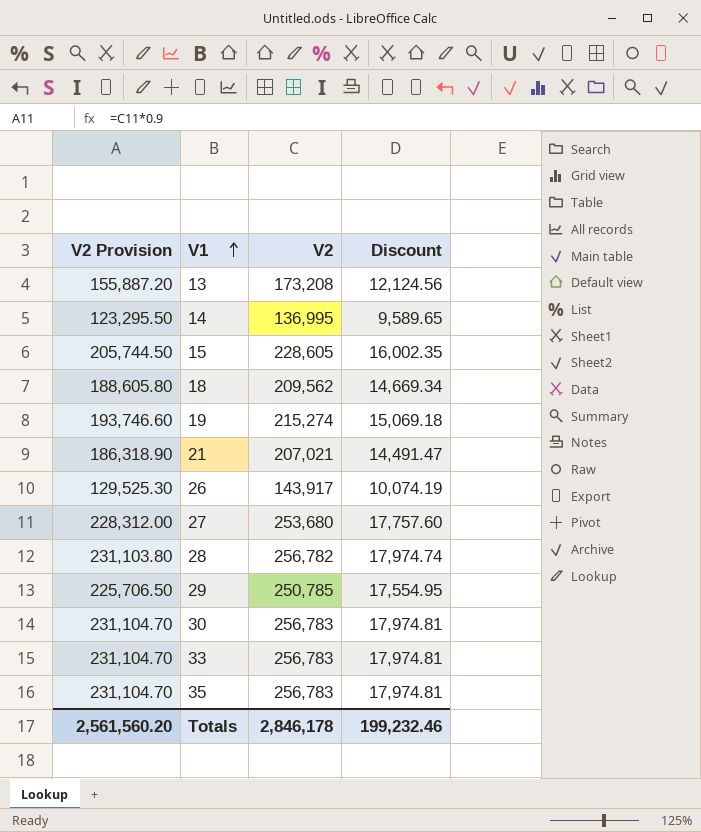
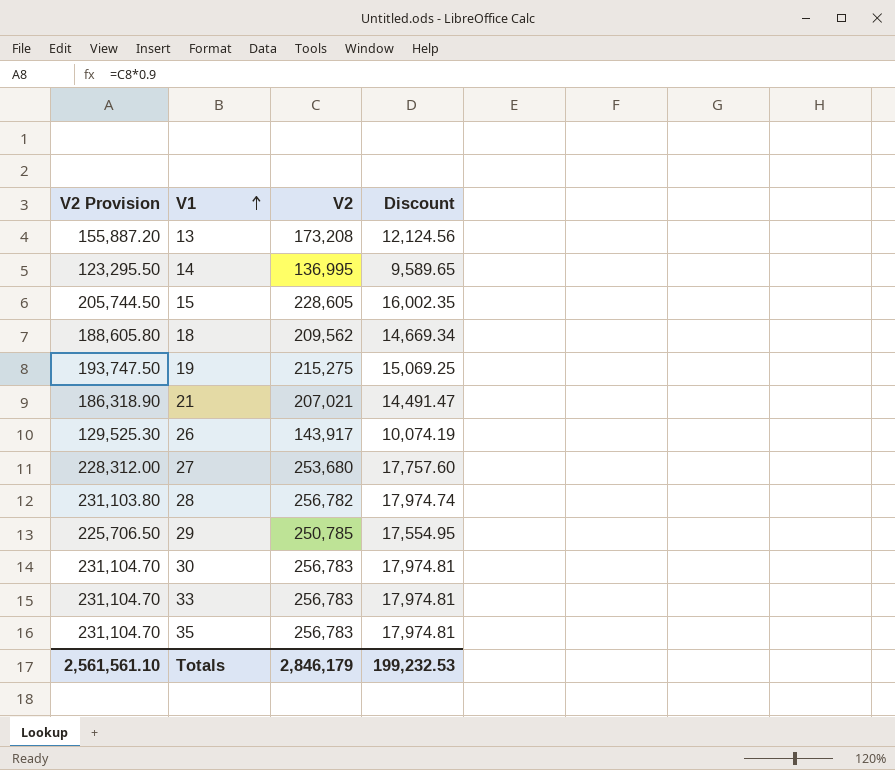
19 | V2 Provision: 193,746.60 -> 193,747.50
19 | V2: 215,274 -> 215,275
19 | Discount: 15,069.18 -> 15,069.25
Totals | V2 Provision: 2,561,560.20 -> 2,561,561.10
Totals | V2: 2,846,178 -> 2,846,179
Totals | Discount: 199,232.46 -> 199,232.53

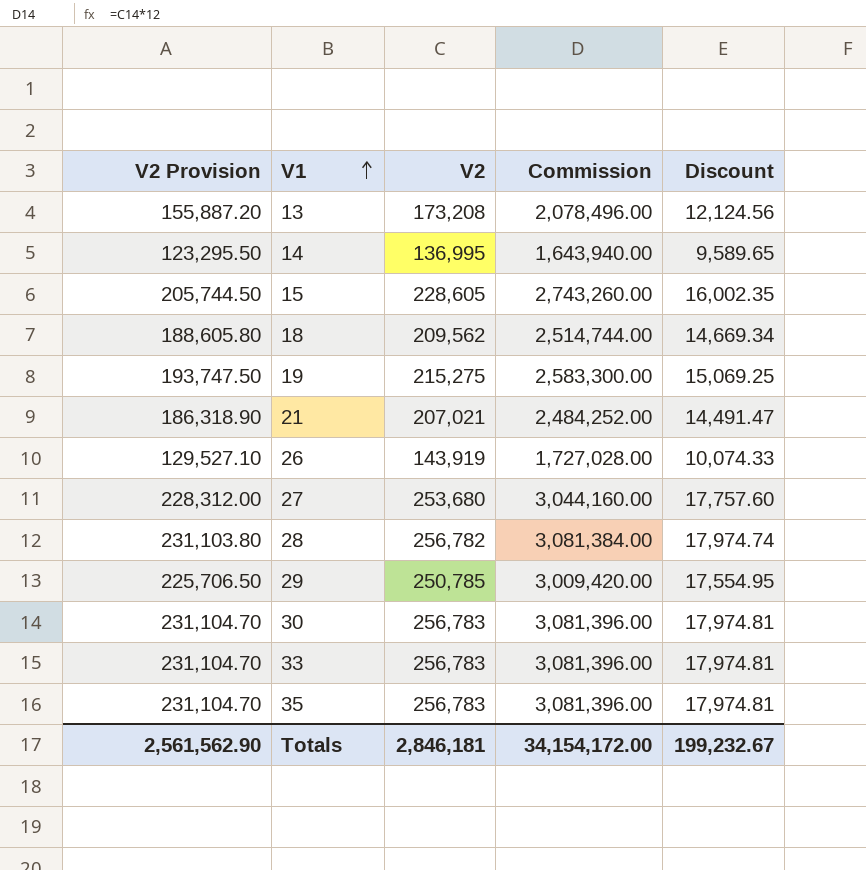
column Commission | formula: none -> [V2] * 12
26 | V2 Provision: 129,525.30 -> 129,527.10
26 | V2: 143,917 -> 143,919
26 | Discount: 10,074.19 -> 10,074.33
Totals | V2 Provision: 2,561,561.10 -> 2,561,562.90
Totals | V2: 2,846,179 -> 2,846,181
Totals | Discount: 199,232.53 -> 199,232.67

